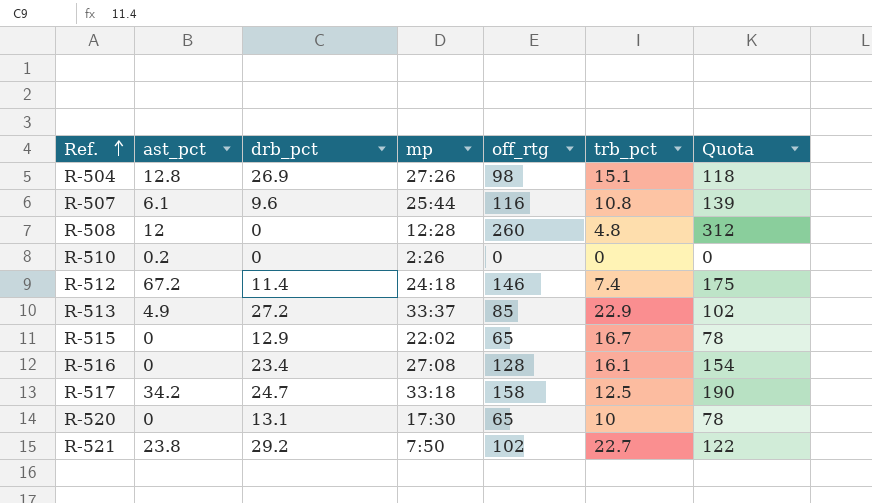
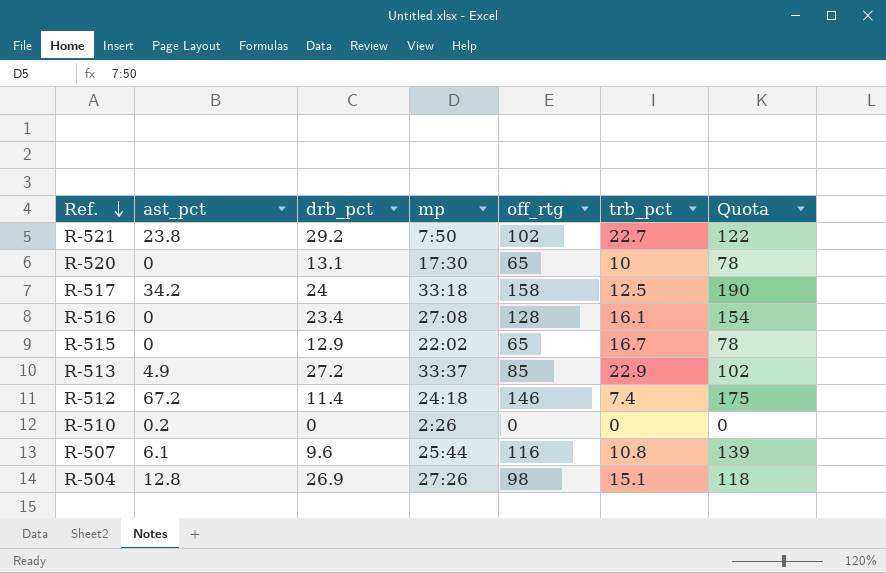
row order: Ref. ascending -> Ref. descending
row R-508: 12 | 0 | 12:28 | 260 | 4.8 | 312 -> none
R-517 | drb_pct: 24.7 -> 24

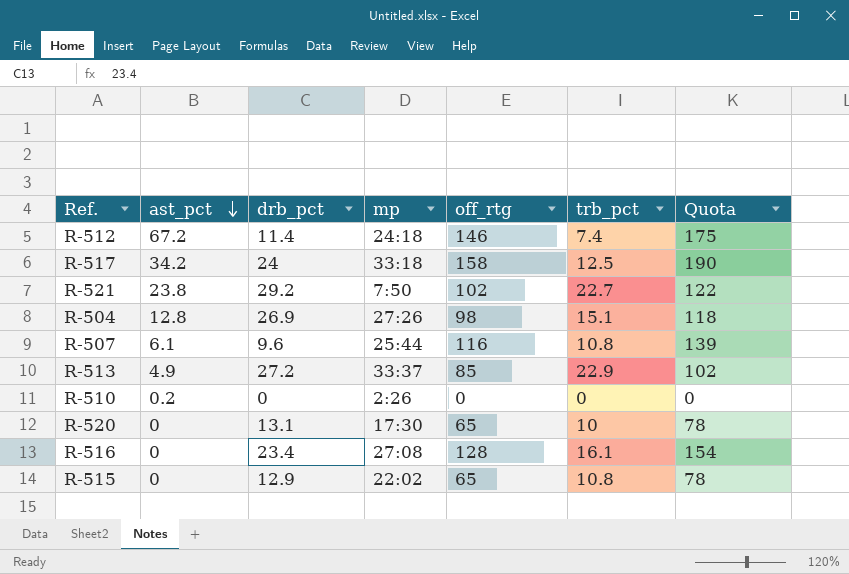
row order: Ref. descending -> ast_pct descending
R-515 | trb_pct: 16.7 -> 10.8

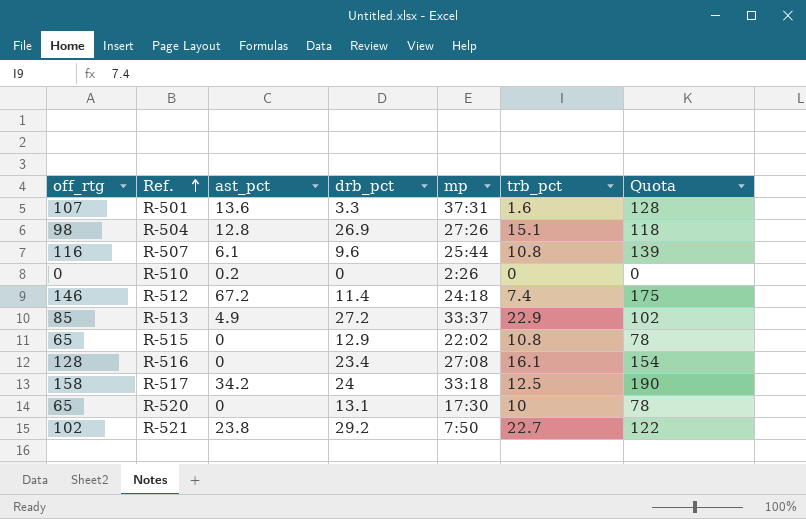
row order: ast_pct descending -> Ref. ascending
column off_rtg | position: 5 -> 1
row R-501: none -> 107 | 13.6 | 3.3 | 37:31 | 1.6 | 128

